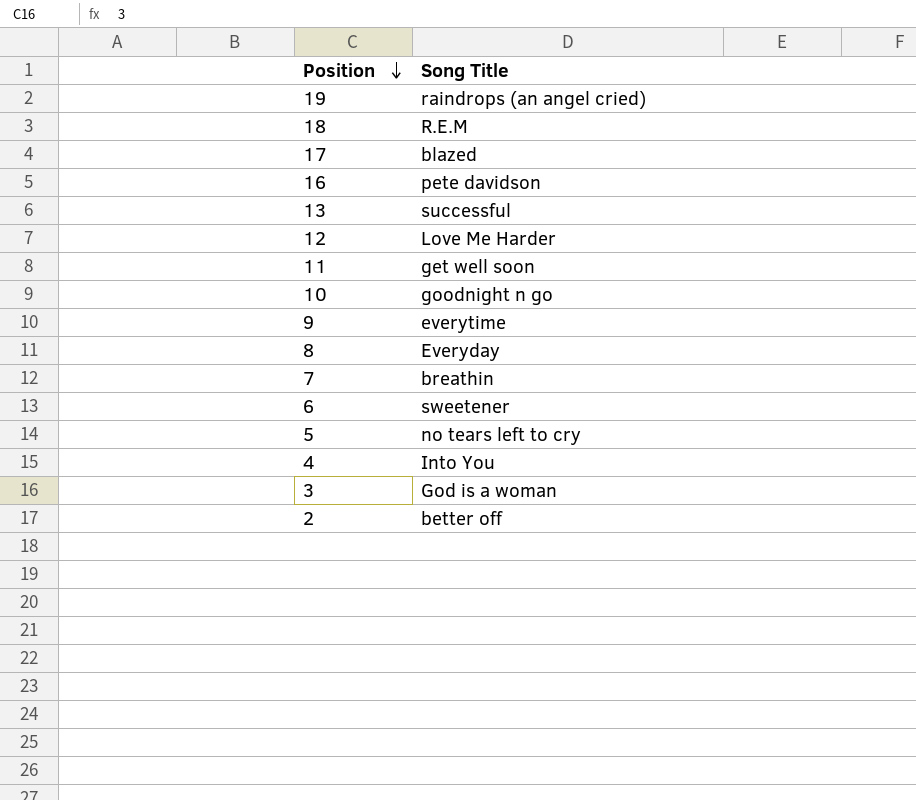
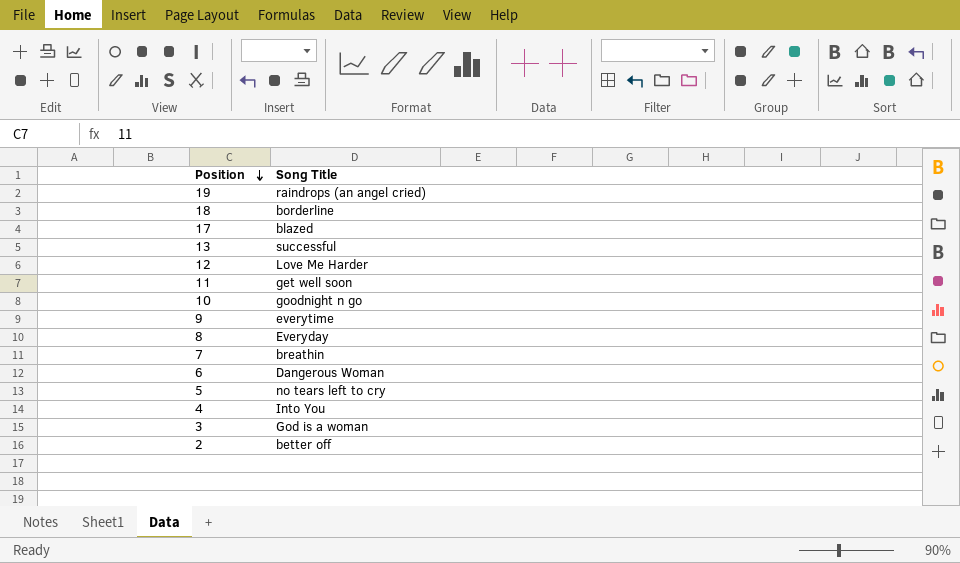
row 16: pete davidson -> none
18 | Song Title: R.E.M -> borderline
6 | Song Title: sweetener -> Dangerous Woman

